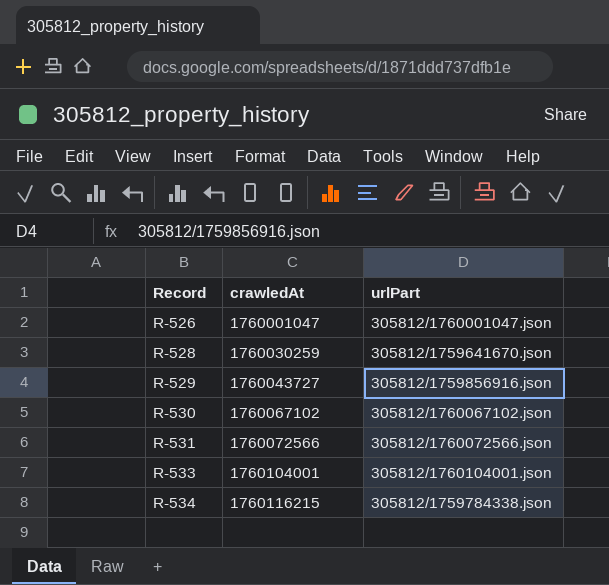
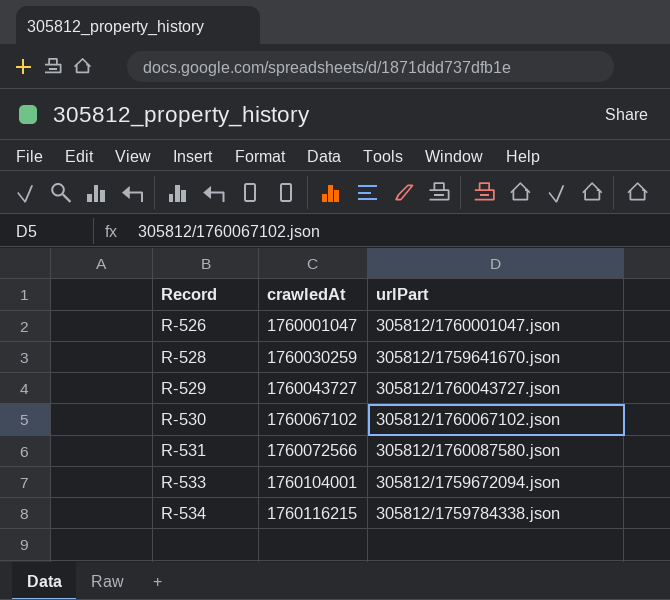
R-529 | urlPart: 305812/1759856916.json -> 305812/1760043727.json
R-531 | urlPart: 305812/1760072566.json -> 305812/1760087580.json
R-533 | urlPart: 305812/1760104001.json -> 305812/1759672094.json

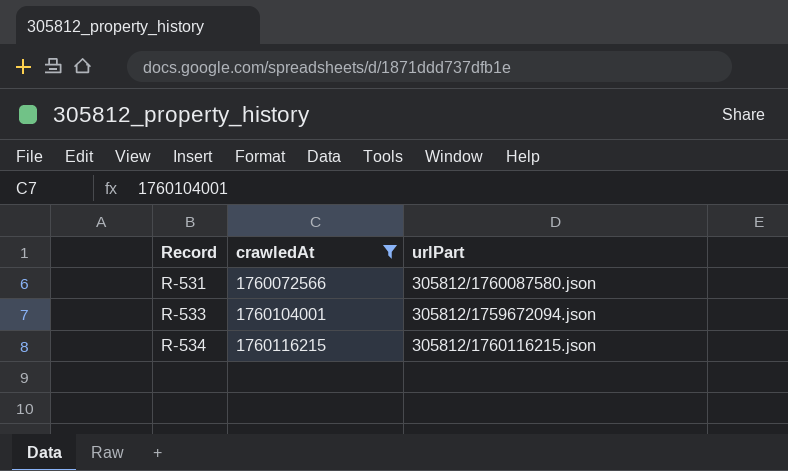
filter: none -> crawledAt >= 1760072566
R-534 | urlPart: 305812/1759784338.json -> 305812/1760116215.json

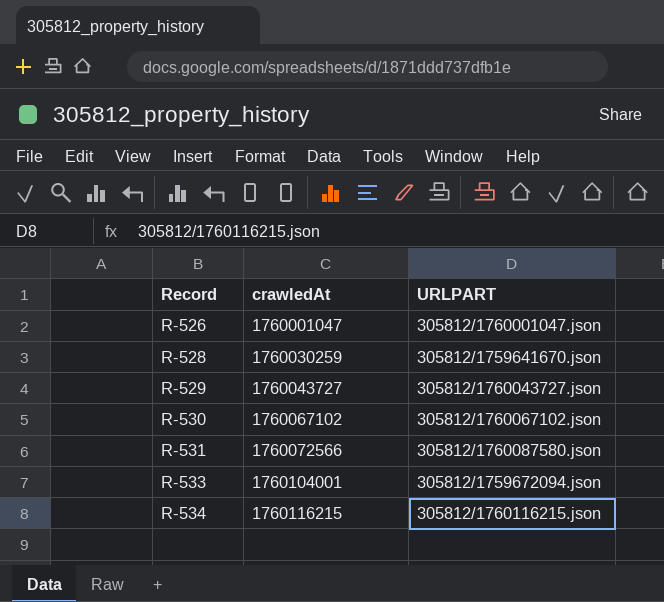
filter: crawledAt >= 1760072566 -> none
column name: urlPart -> URLPART

